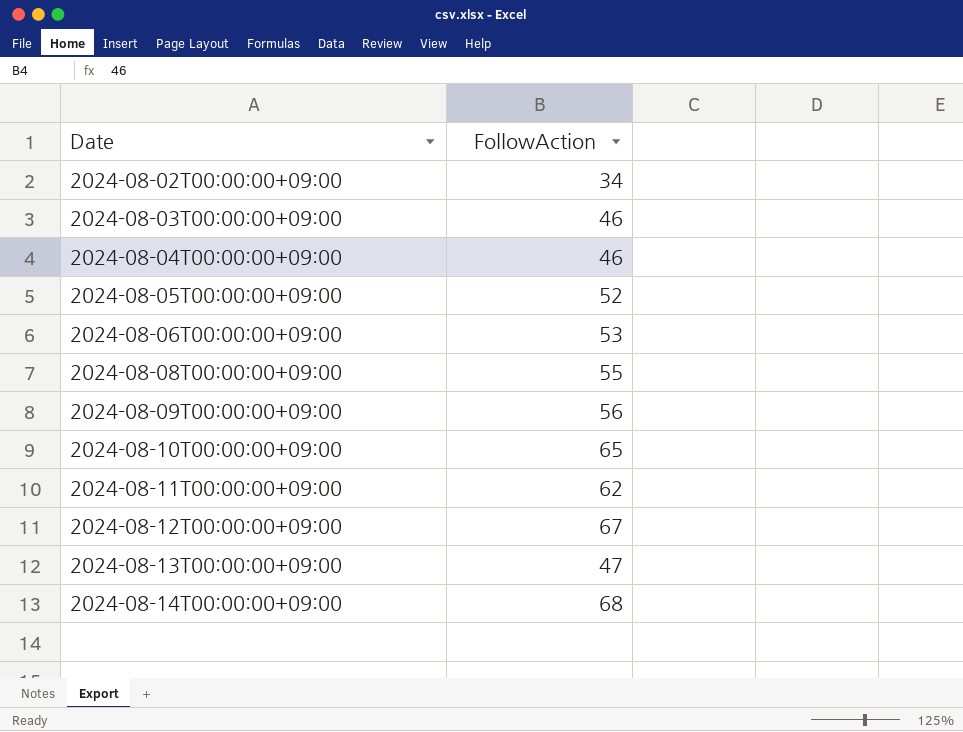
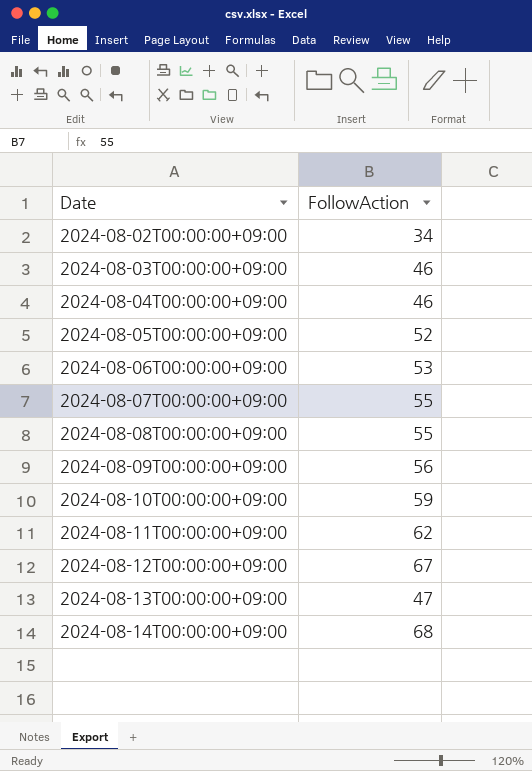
row 2024-08-07T00:00:00+09:00: none -> 55
2024-08-10T00:00:00+09:00 | FollowAction: 65 -> 59

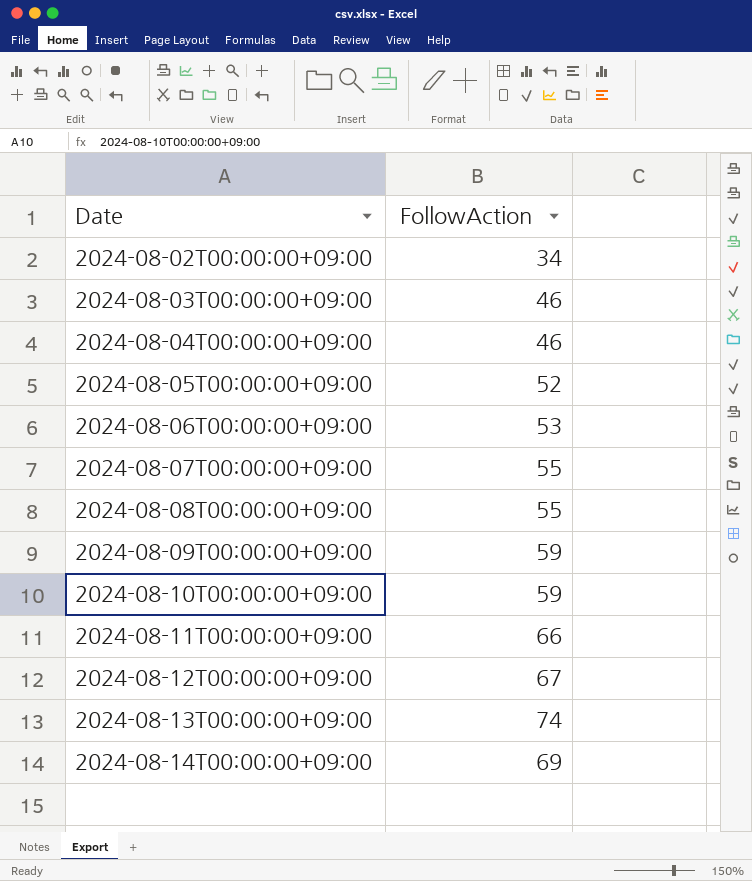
2024-08-09T00:00:00+09:00 | FollowAction: 56 -> 59
2024-08-11T00:00:00+09:00 | FollowAction: 62 -> 66
2024-08-13T00:00:00+09:00 | FollowAction: 47 -> 74
2024-08-14T00:00:00+09:00 | FollowAction: 68 -> 69

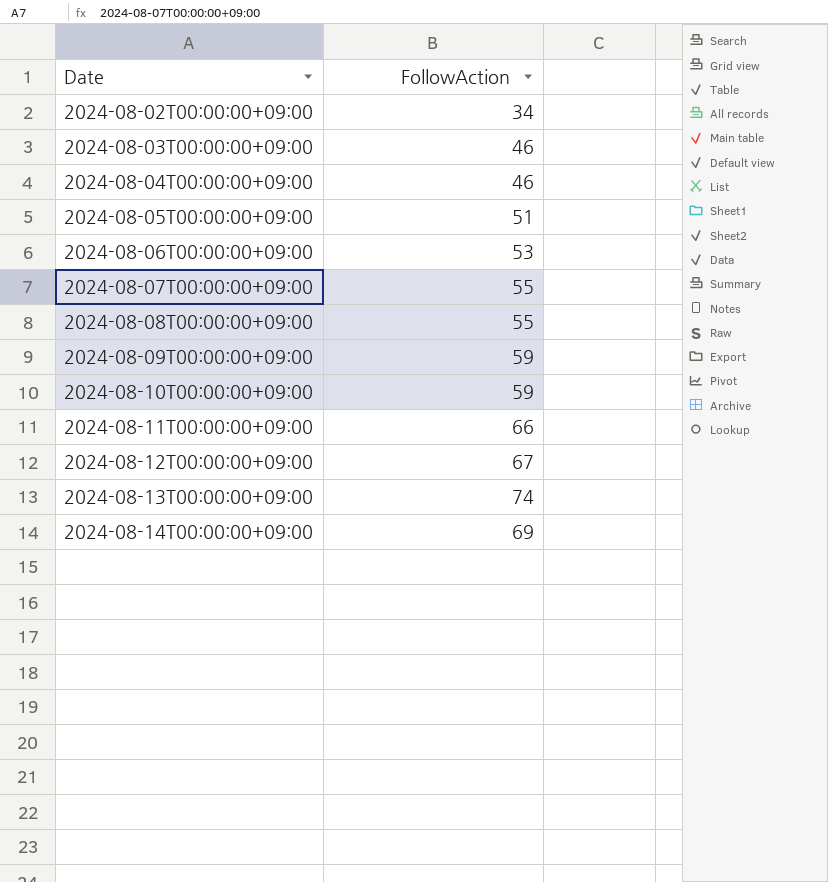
2024-08-05T00:00:00+09:00 | FollowAction: 52 -> 51

